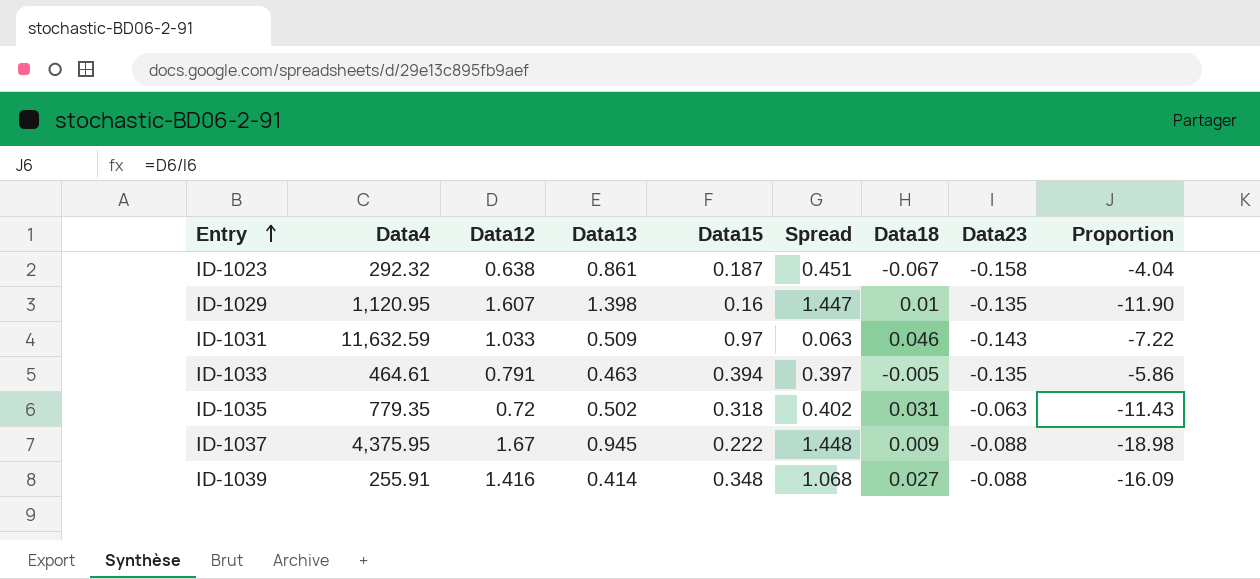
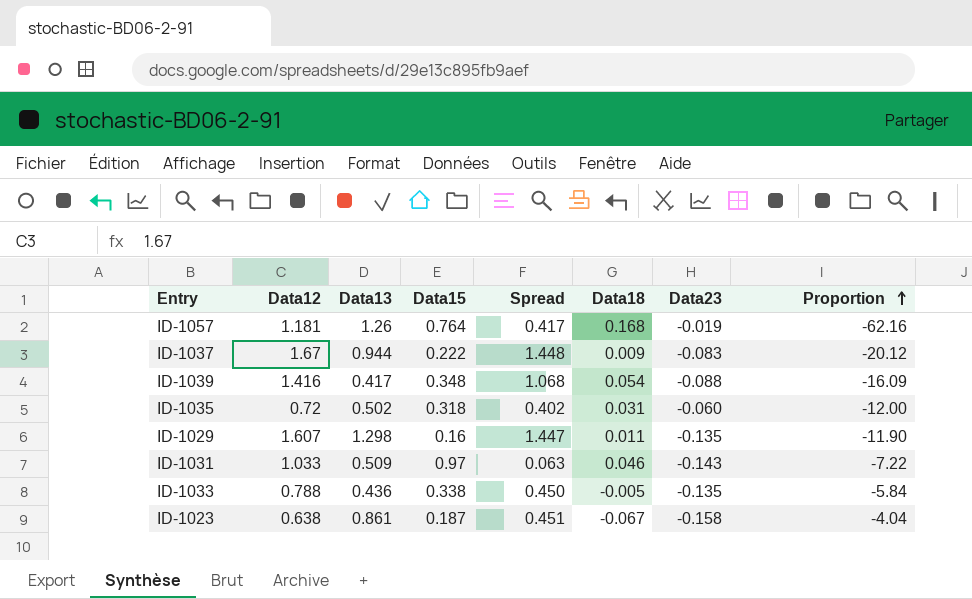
row order: Entry ascending -> Proportion ascending
column Data4 | position: 2 -> none
row ID-1057: none -> 1.181 | 1.26 | 0.764 | 0.417 | 0.168 | -0.019 | -62.16
ID-1037 | Data13: 0.945 -> 0.944
ID-1037 | Data23: -0.088 -> -0.083
ID-1037 | Proportion: -18.98 -> -20.12
ID-1039 | Data13: 0.414 -> 0.417
ID-1039 | Data18: 0.027 -> 0.054
ID-1035 | Data23: -0.063 -> -0.060
ID-1035 | Proportion: -11.43 -> -12.00
ID-1029 | Data13: 1.398 -> 1.298
ID-1029 | Data18: 0.01 -> 0.011
ID-1033 | Data12: 0.791 -> 0.788
ID-1033 | Data13: 0.463 -> 0.436
ID-1033 | Data15: 0.394 -> 0.338
ID-1033 | Spread: 0.397 -> 0.450
ID-1033 | Proportion: -5.86 -> -5.84

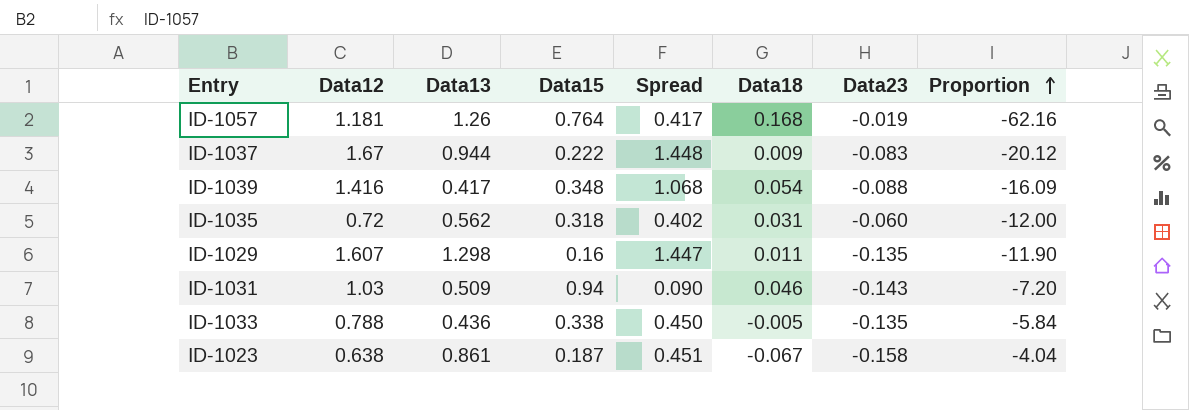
ID-1035 | Data13: 0.502 -> 0.562
ID-1031 | Data12: 1.033 -> 1.03
ID-1031 | Data15: 0.97 -> 0.94
ID-1031 | Spread: 0.063 -> 0.090
ID-1031 | Proportion: -7.22 -> -7.20

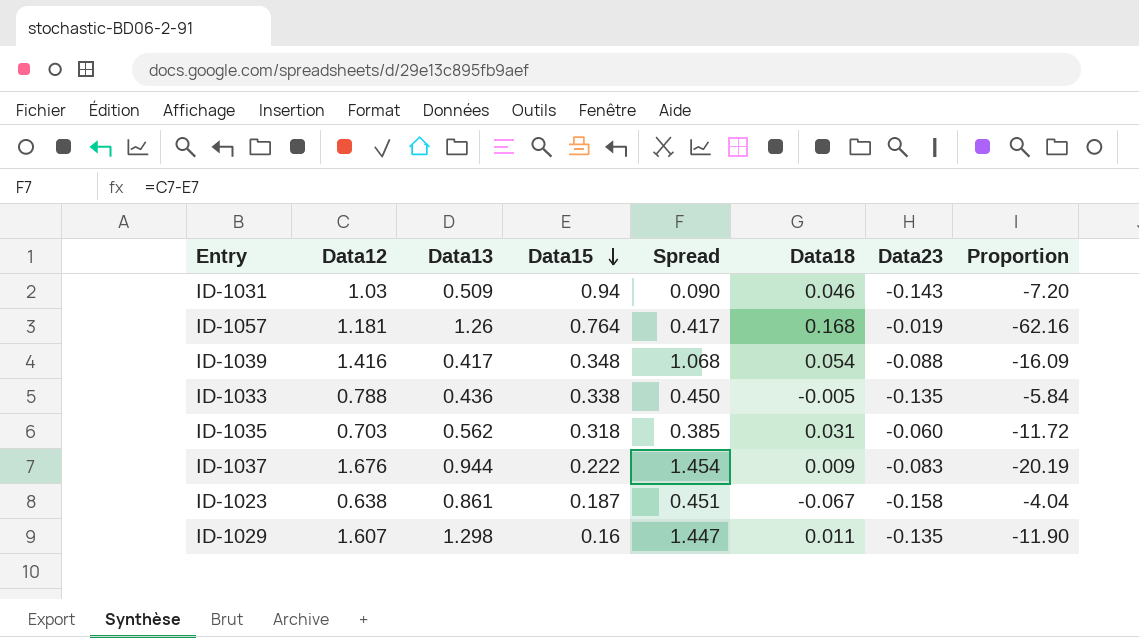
row order: Proportion ascending -> Data15 descending
ID-1035 | Data12: 0.72 -> 0.703
ID-1035 | Spread: 0.402 -> 0.385
ID-1035 | Proportion: -12.00 -> -11.72
ID-1037 | Data12: 1.67 -> 1.676
ID-1037 | Spread: 1.448 -> 1.454
ID-1037 | Proportion: -20.12 -> -20.19

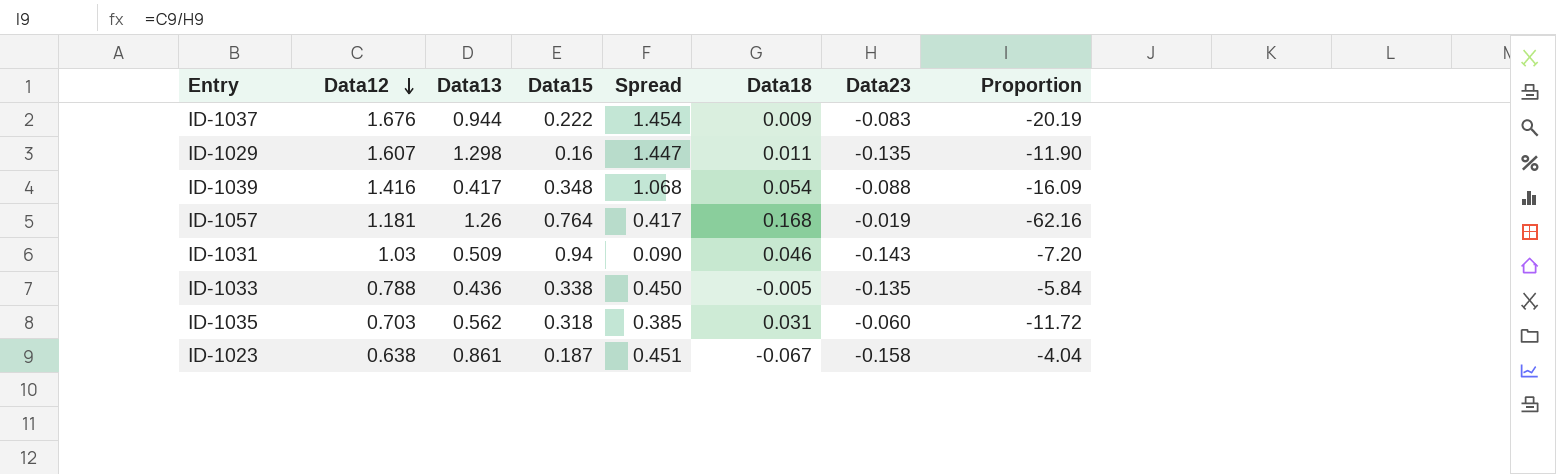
row order: Data15 descending -> Data12 descending

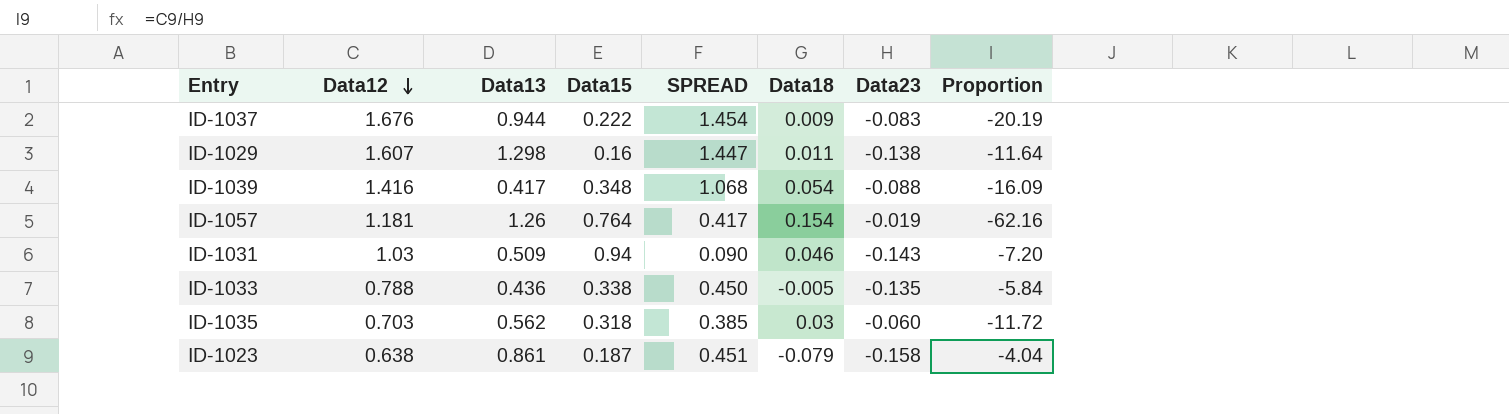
column name: Spread -> SPREAD
ID-1029 | Data23: -0.135 -> -0.138
ID-1029 | Proportion: -11.90 -> -11.64
ID-1057 | Data18: 0.168 -> 0.154
ID-1035 | Data18: 0.031 -> 0.03
ID-1023 | Data18: -0.067 -> -0.079

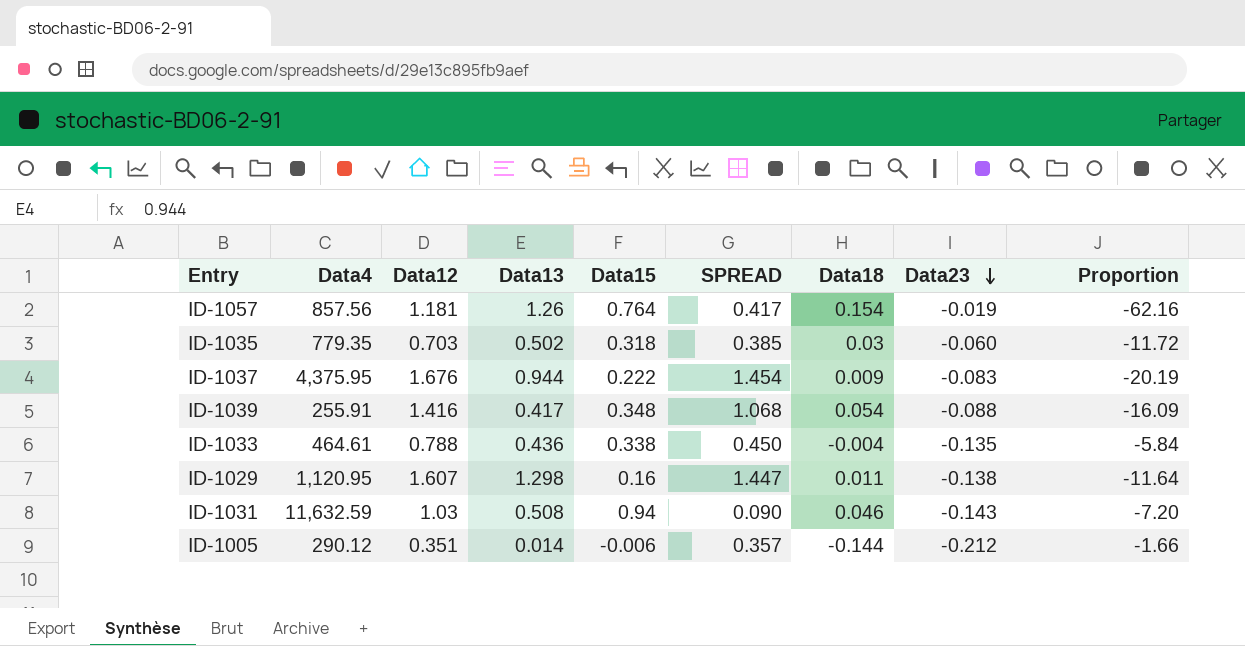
row order: Data12 descending -> Data23 descending
column Data4 | position: none -> 2
row ID-1023: 0.638 | 0.861 | 0.187 | 0.451 | -0.079 | -0.158 | -4.04 -> none
ID-1035 | Data13: 0.562 -> 0.502
ID-1033 | Data18: -0.005 -> -0.004
ID-1031 | Data13: 0.509 -> 0.508
row ID-1005: none -> 290.12 | 0.351 | 0.014 | -0.006 | 0.357 | -0.144 | -0.212 | -1.66

